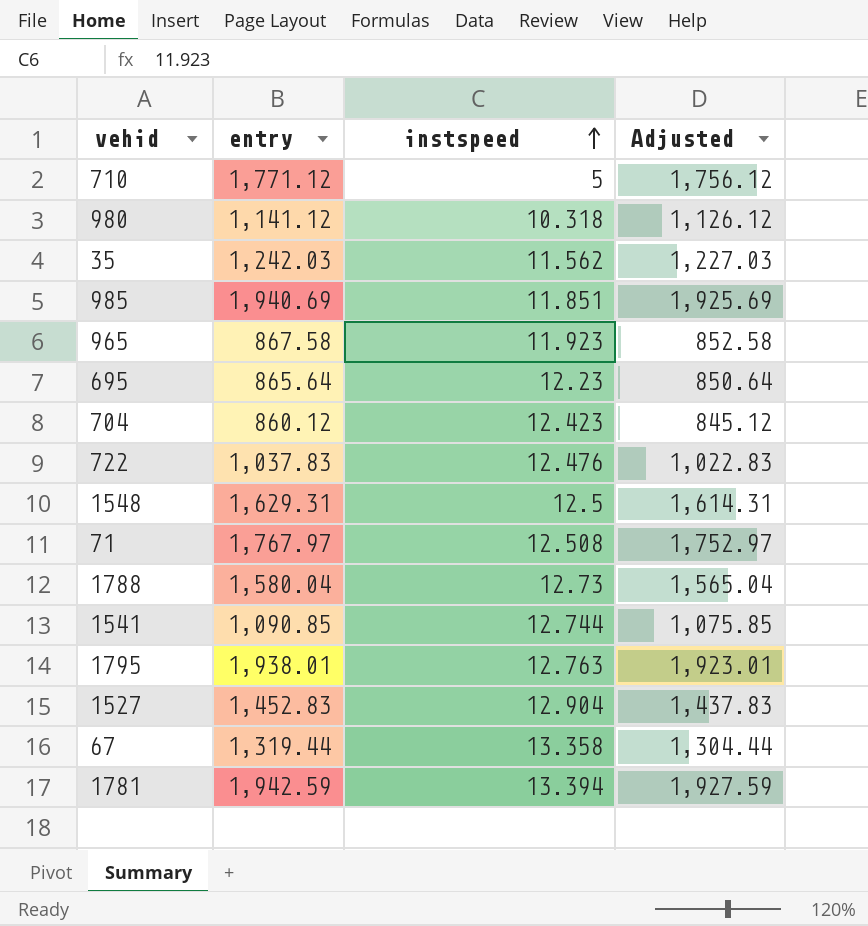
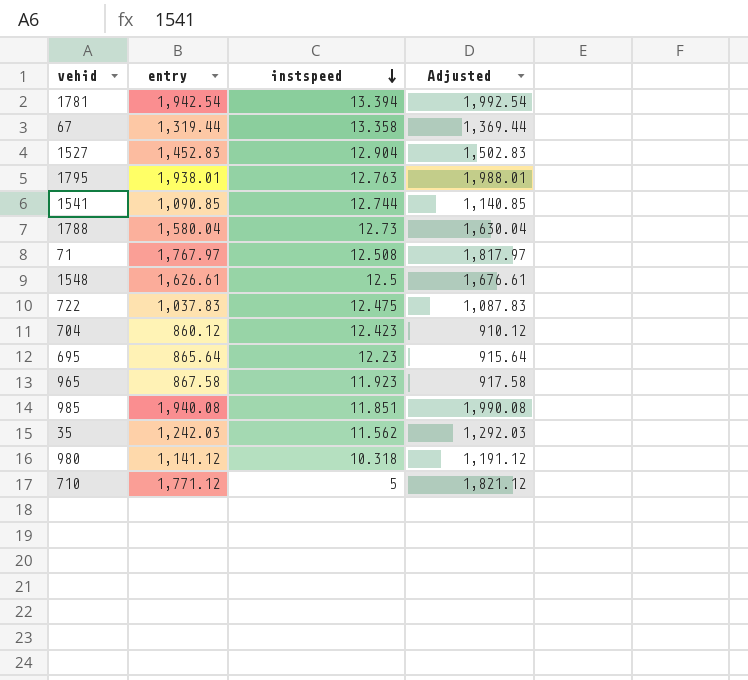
row order: instspeed ascending -> instspeed descending
column Adjusted | formula: [entry] - 15 -> [entry] + 50
1781 | entry: 1,942.59 -> 1,942.54
1548 | entry: 1,629.31 -> 1,626.61
722 | instspeed: 12.476 -> 12.475
985 | entry: 1,940.69 -> 1,940.08

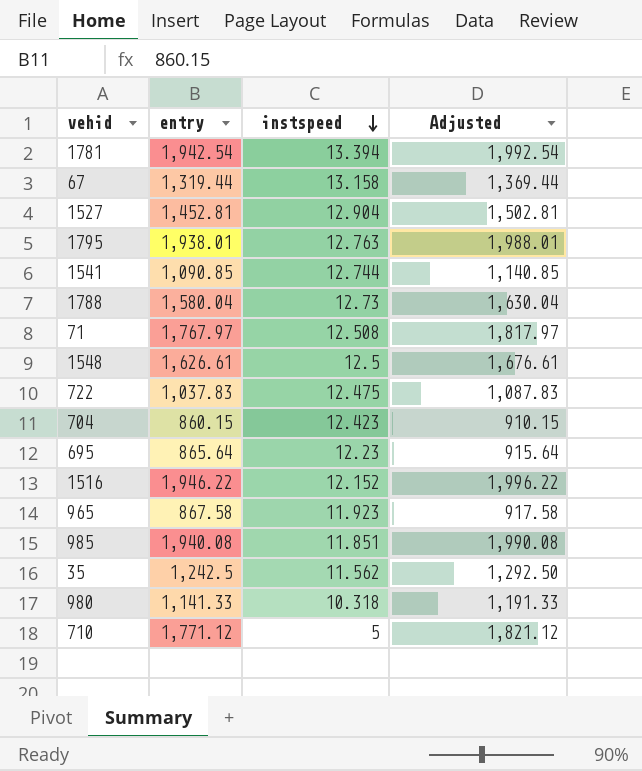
67 | instspeed: 13.358 -> 13.158
1527 | entry: 1,452.83 -> 1,452.81
1527 | Adjusted: 1,502.83 -> 1,502.81
704 | entry: 860.12 -> 860.15
704 | Adjusted: 910.12 -> 910.15
row 1516: none -> 1,946.22 | 12.152 | 1,996.22
35 | entry: 1,242.03 -> 1,242.5
35 | Adjusted: 1,292.03 -> 1,292.50
980 | entry: 1,141.12 -> 1,141.33
980 | Adjusted: 1,191.12 -> 1,191.33

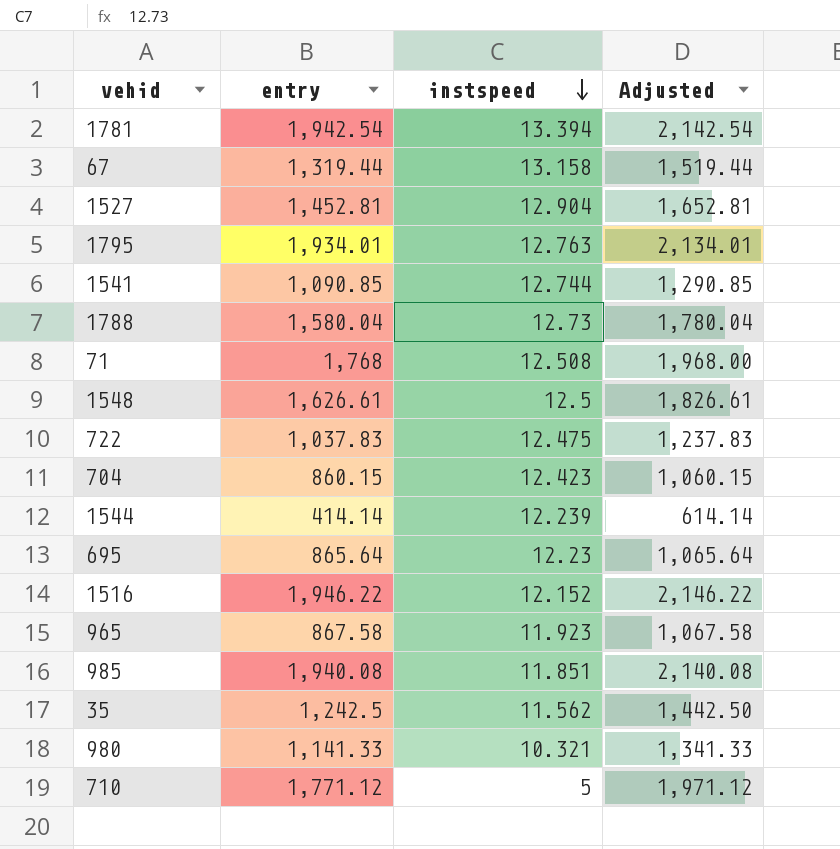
column Adjusted | formula: [entry] + 50 -> [entry] + 200
1795 | entry: 1,938.01 -> 1,934.01
71 | entry: 1,767.97 -> 1,768
row 1544: none -> 414.14 | 12.239 | 614.14
980 | instspeed: 10.318 -> 10.321

